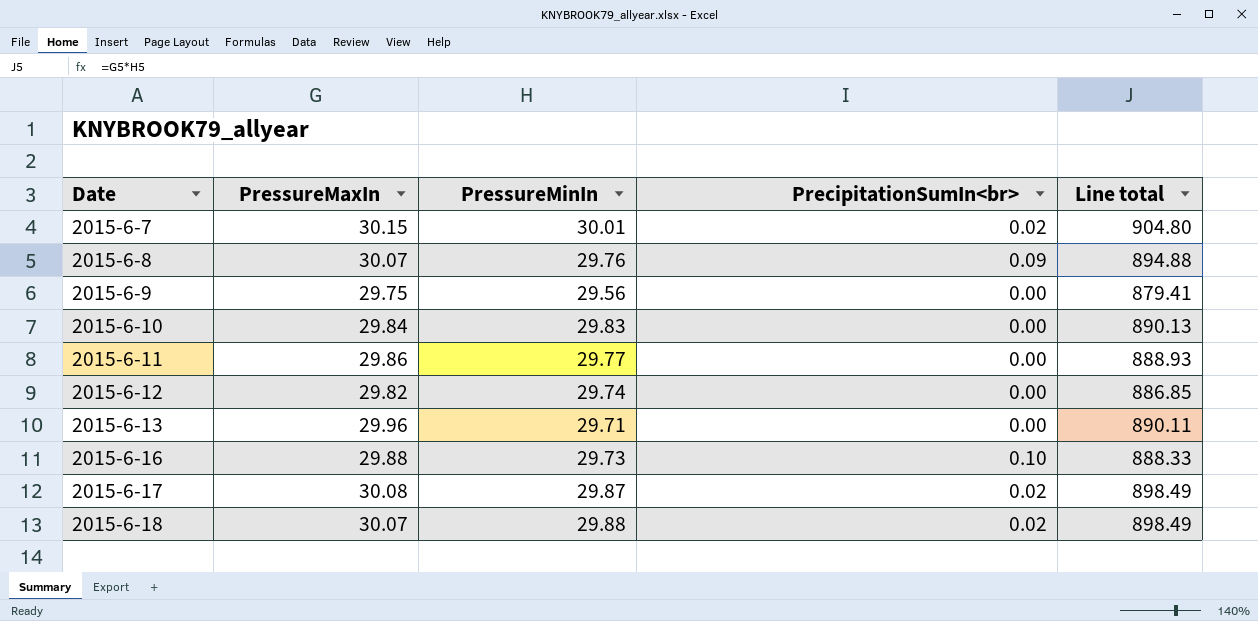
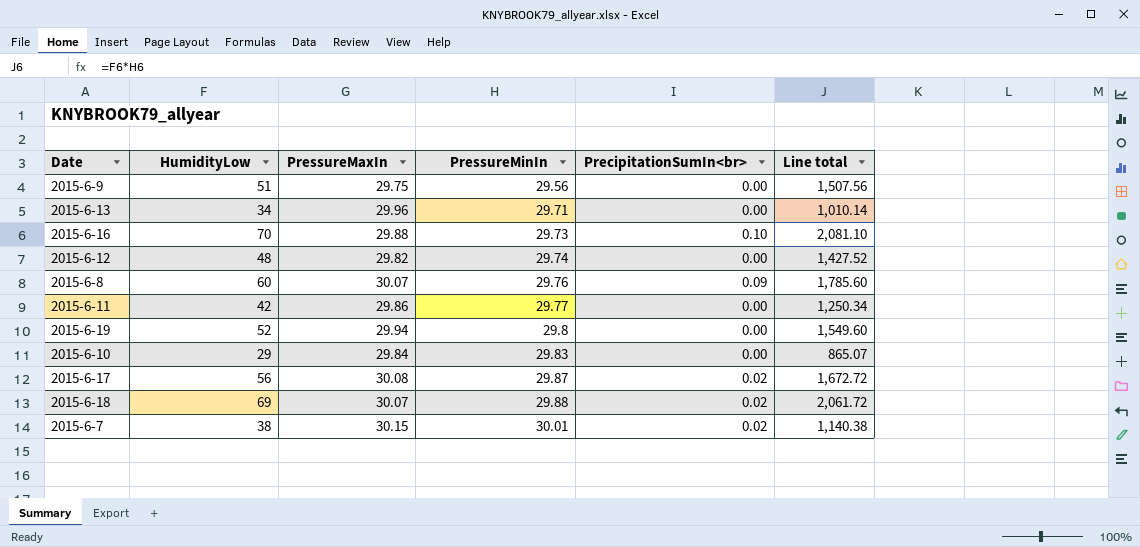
row order: Date ascending -> PressureMinIn ascending
column HumidityLow | position: none -> 2
column Line total | formula: [PressureMaxIn] * [PressureMinIn] -> [HumidityLow] * [PressureMinIn]
row 2015-6-19: none -> 52 | 29.94 | 29.8 | 0.00 | 1,549.60

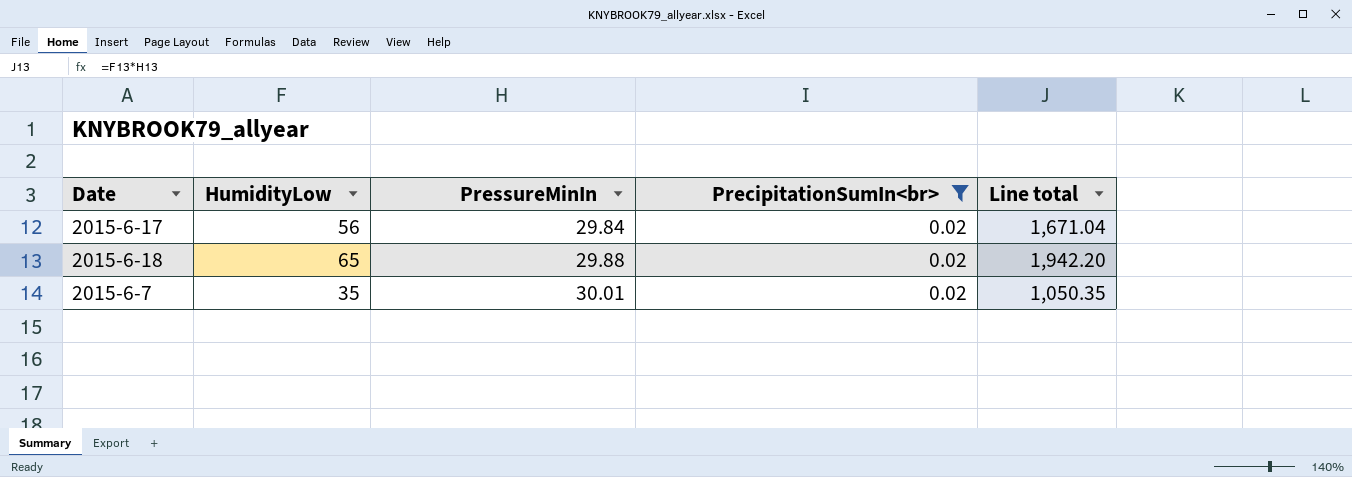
filter: none -> PrecipitationSumIn<br> = 0.02
column PressureMaxIn | position: 3 -> none
2015-6-17 | PressureMinIn: 29.87 -> 29.84
2015-6-17 | Line total: 1,672.72 -> 1,671.04
2015-6-18 | HumidityLow: 69 -> 65
2015-6-18 | Line total: 2,061.72 -> 1,942.20
2015-6-7 | HumidityLow: 38 -> 35
2015-6-7 | Line total: 1,140.38 -> 1,050.35

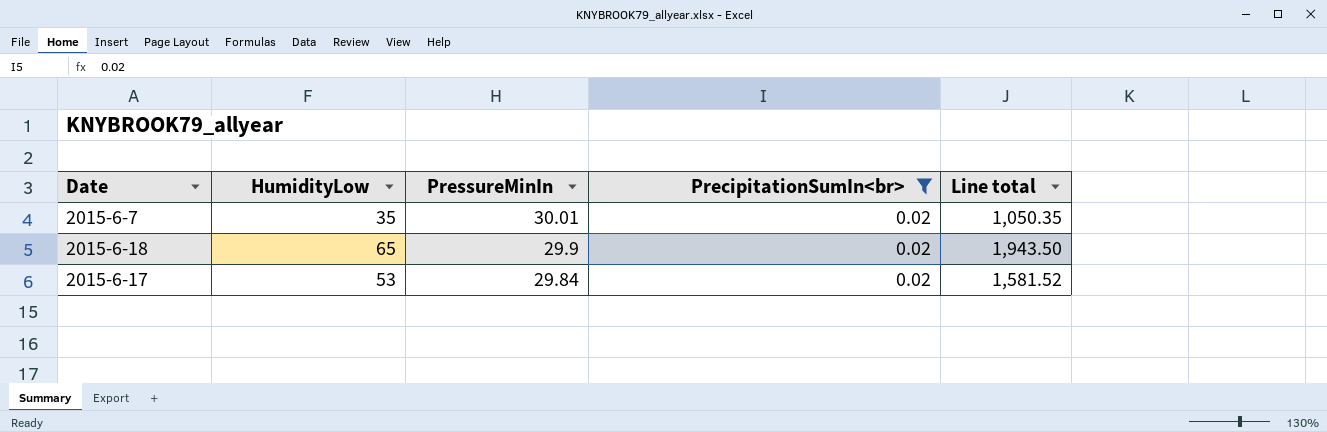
row order: PressureMinIn ascending -> PressureMinIn descending
2015-6-18 | PressureMinIn: 29.88 -> 29.9
2015-6-18 | Line total: 1,942.20 -> 1,943.50
2015-6-17 | HumidityLow: 56 -> 53
2015-6-17 | Line total: 1,671.04 -> 1,581.52

